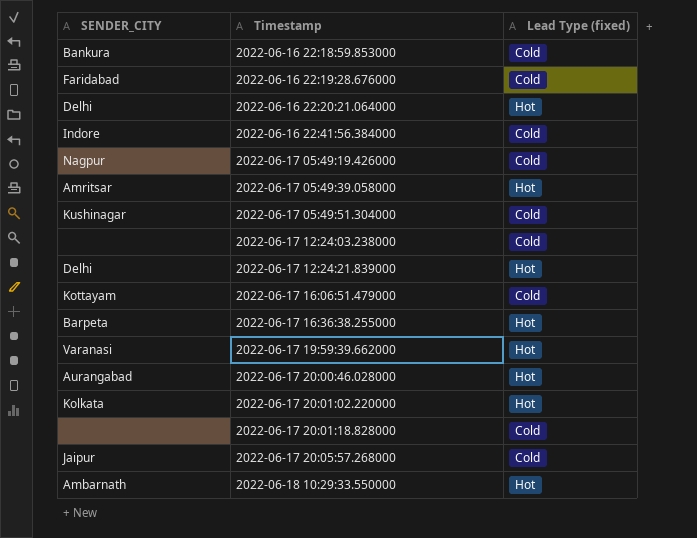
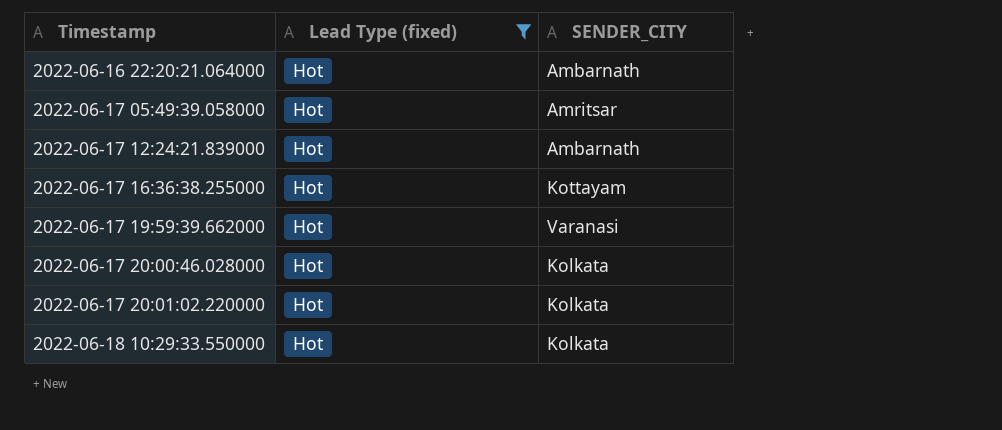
filter: none -> Lead Type (fixed) = Hot
column SENDER_CITY | position: 1 -> 3
2022-06-16 22:20:21.064000 | SENDER_CITY: Delhi -> Ambarnath
2022-06-17 12:24:21.839000 | SENDER_CITY: Delhi -> Ambarnath
2022-06-17 16:36:38.255000 | SENDER_CITY: Barpeta -> Kottayam
2022-06-17 20:00:46.028000 | SENDER_CITY: Aurangabad -> Kolkata
2022-06-18 10:29:33.550000 | SENDER_CITY: Ambarnath -> Kolkata

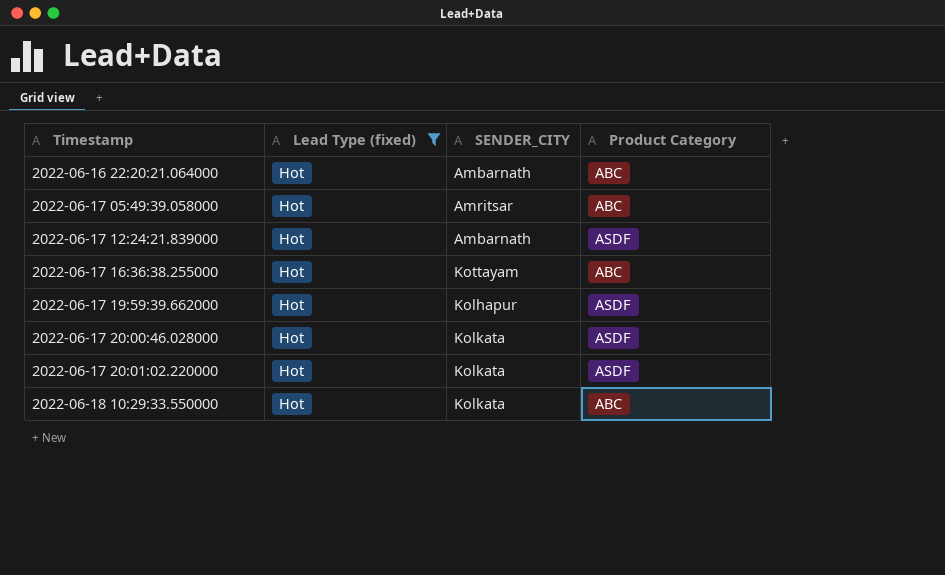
column Product Category | position: none -> 4
2022-06-17 19:59:39.662000 | SENDER_CITY: Varanasi -> Kolhapur

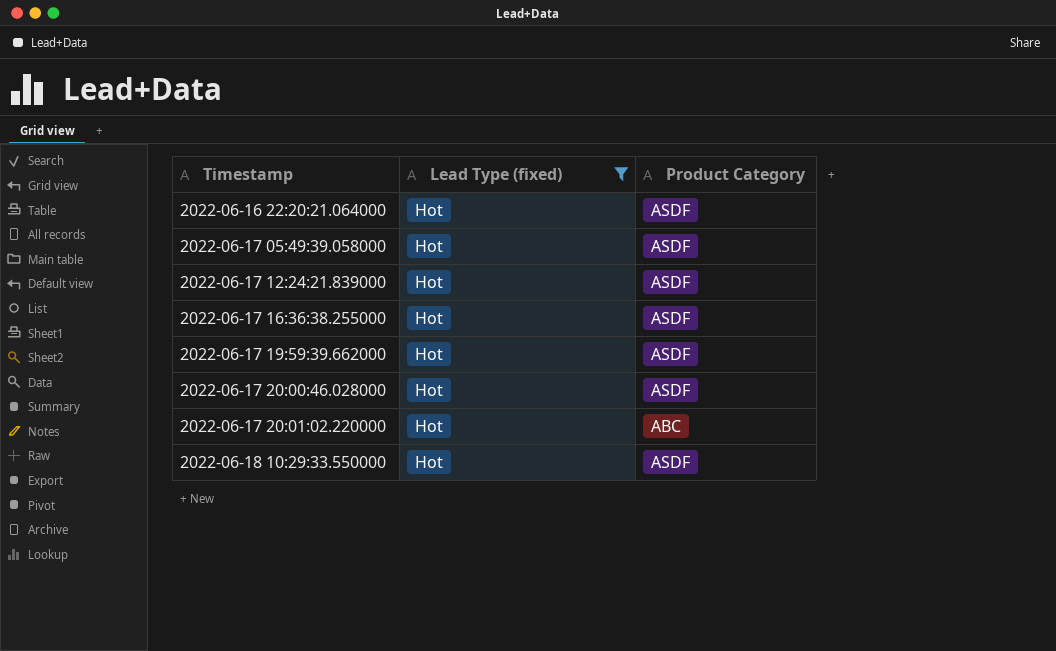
column SENDER_CITY | position: 3 -> none
2022-06-16 22:20:21.064000 | Product Category: ABC -> ASDF
2022-06-17 05:49:39.058000 | Product Category: ABC -> ASDF
2022-06-17 16:36:38.255000 | Product Category: ABC -> ASDF
2022-06-17 20:01:02.220000 | Product Category: ASDF -> ABC
2022-06-18 10:29:33.550000 | Product Category: ABC -> ASDF

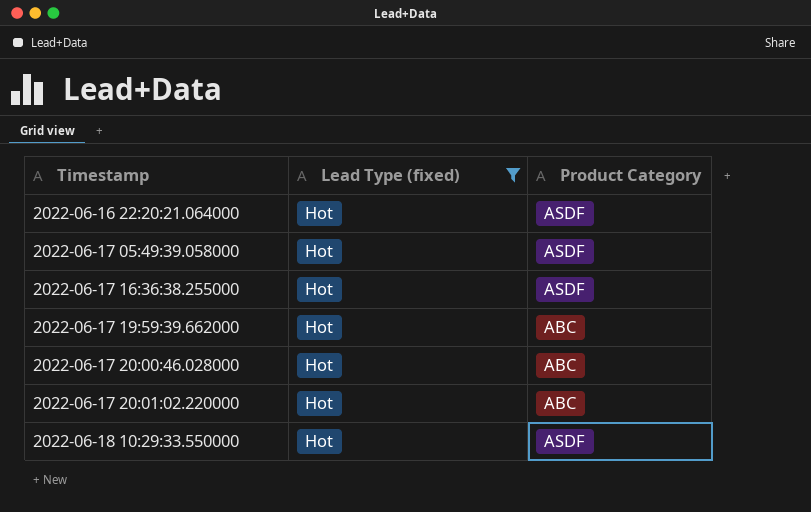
row 2022-06-17 12:24:21.839000: Hot | ASDF -> none
2022-06-17 19:59:39.662000 | Product Category: ASDF -> ABC
2022-06-17 20:00:46.028000 | Product Category: ASDF -> ABC

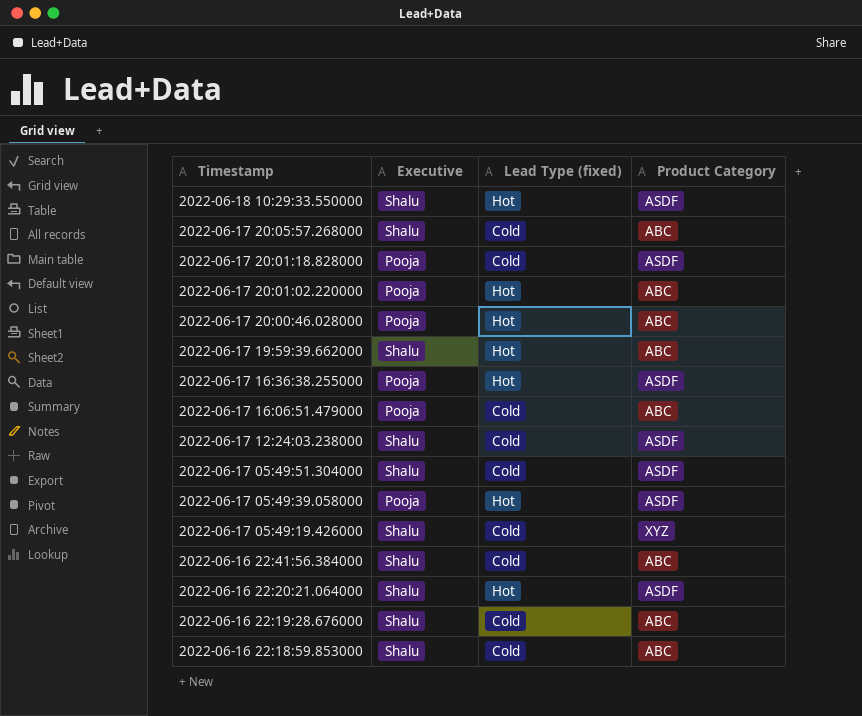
filter: Lead Type (fixed) = Hot -> none
row order: Timestamp ascending -> Timestamp descending
column Executive | position: none -> 2

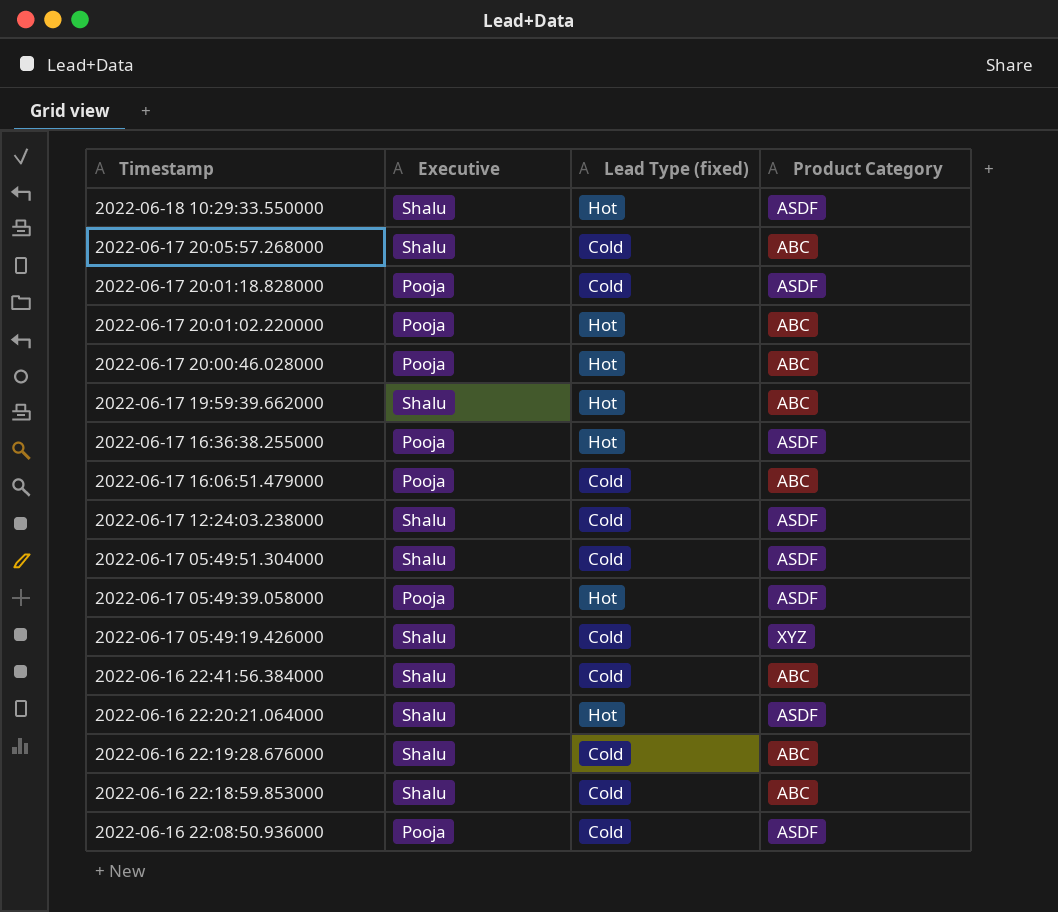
row 2022-06-16 22:08:50.936000: none -> Pooja | Cold | ASDF

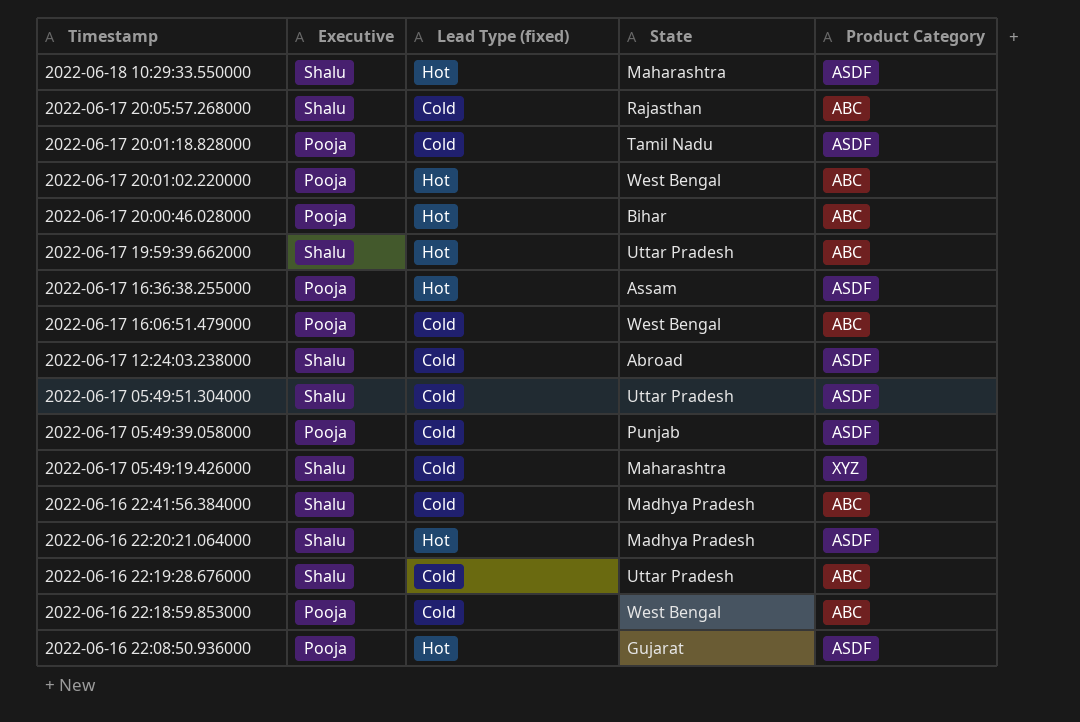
column State | position: none -> 4
2022-06-17 05:49:39.058000 | Lead Type (fixed): Hot -> Cold
2022-06-16 22:18:59.853000 | Executive: Shalu -> Pooja
2022-06-16 22:08:50.936000 | Lead Type (fixed): Cold -> Hot

